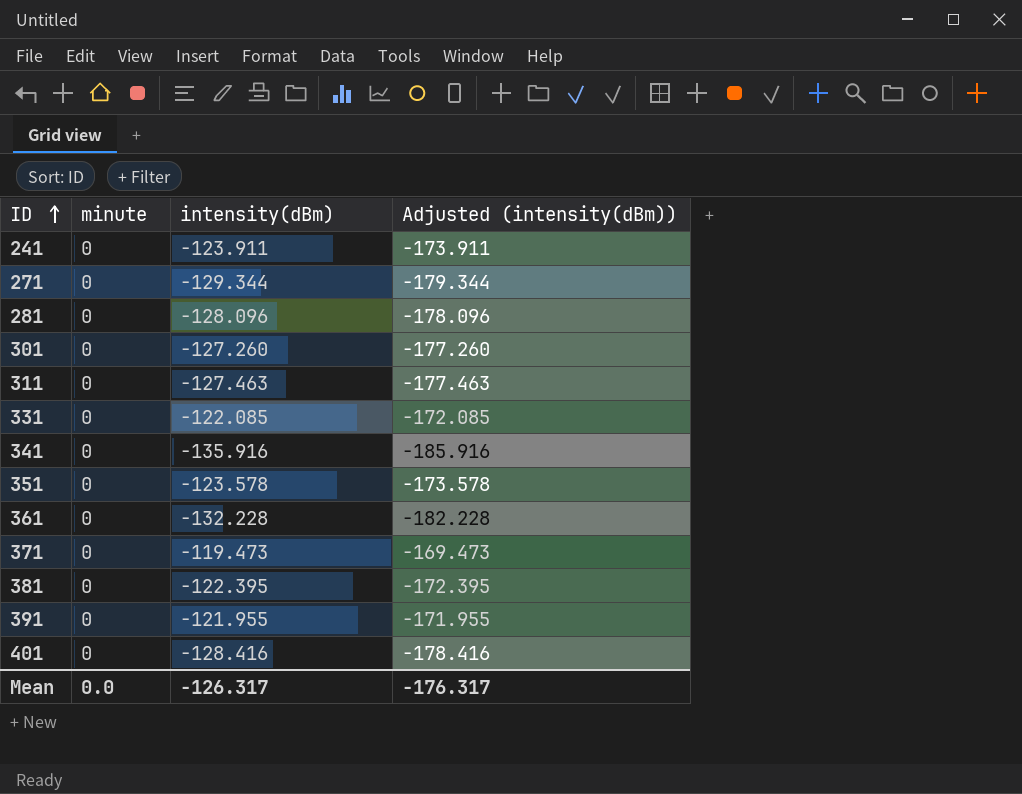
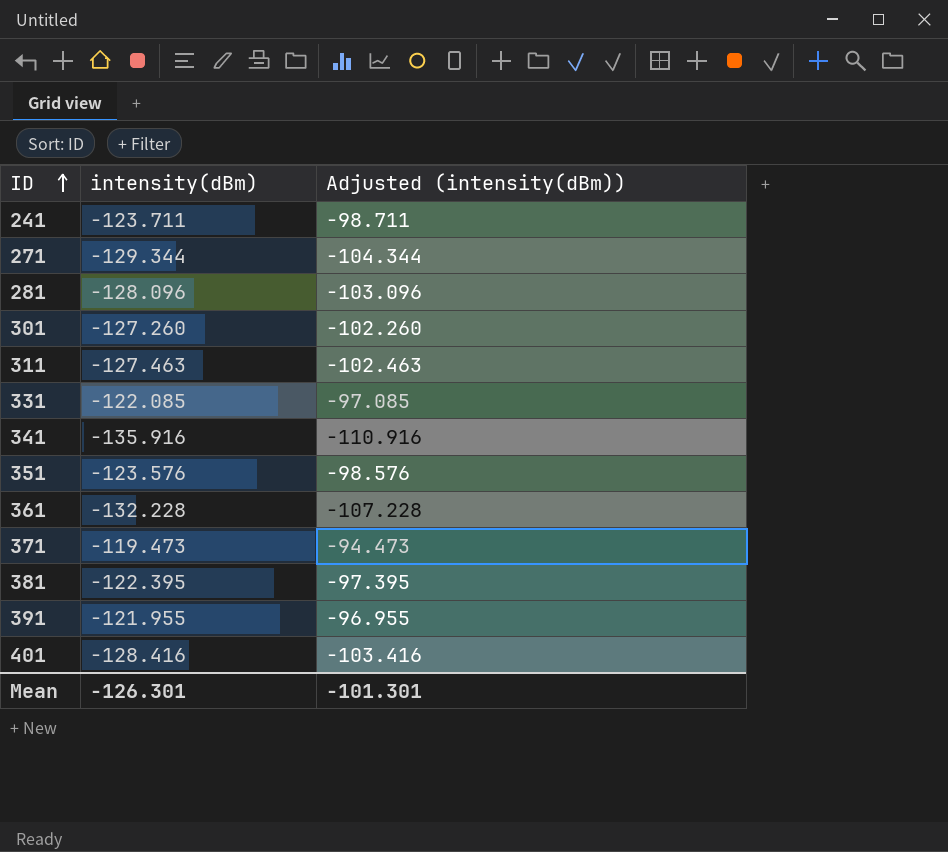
column minute | position: 2 -> none
column Adjusted (intensity(dBm)) | formula: [intensity(dBm)] - 50 -> [intensity(dBm)] + 25
241 | intensity(dBm): -123.911 -> -123.711
351 | intensity(dBm): -123.578 -> -123.576
Mean | intensity(dBm): -126.317 -> -126.301
Mean | Adjusted (intensity(dBm)): -176.317 -> -101.301

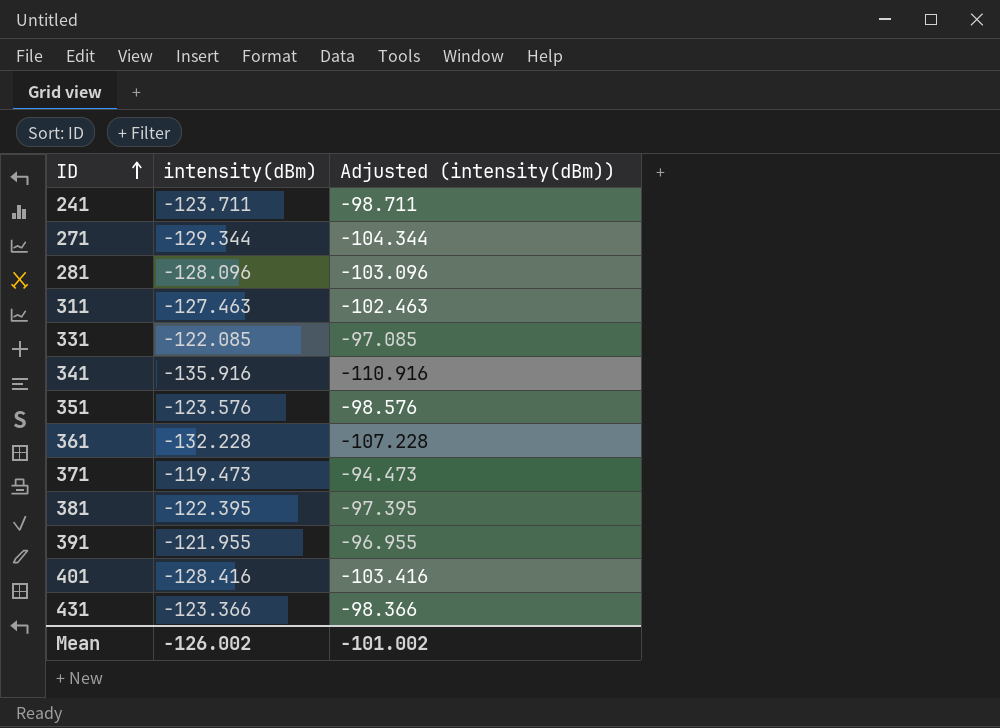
row 301: -127.260 | -102.260 -> none
row 431: none -> -123.366 | -98.366
Mean | intensity(dBm): -126.301 -> -126.002
Mean | Adjusted (intensity(dBm)): -101.301 -> -101.002

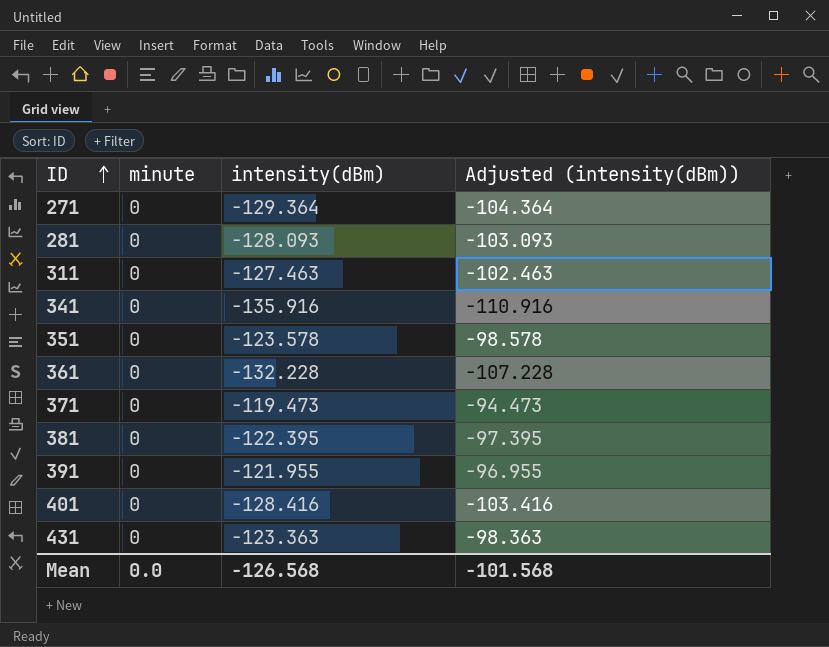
column minute | position: none -> 2
row 241: -123.711 | -98.711 -> none
row 331: -122.085 | -97.085 -> none
271 | intensity(dBm): -129.344 -> -129.364
271 | Adjusted (intensity(dBm)): -104.344 -> -104.364
281 | intensity(dBm): -128.096 -> -128.093
281 | Adjusted (intensity(dBm)): -103.096 -> -103.093
351 | intensity(dBm): -123.576 -> -123.578
351 | Adjusted (intensity(dBm)): -98.576 -> -98.578
431 | intensity(dBm): -123.366 -> -123.363
431 | Adjusted (intensity(dBm)): -98.366 -> -98.363
Mean | intensity(dBm): -126.002 -> -126.568
Mean | Adjusted (intensity(dBm)): -101.002 -> -101.568

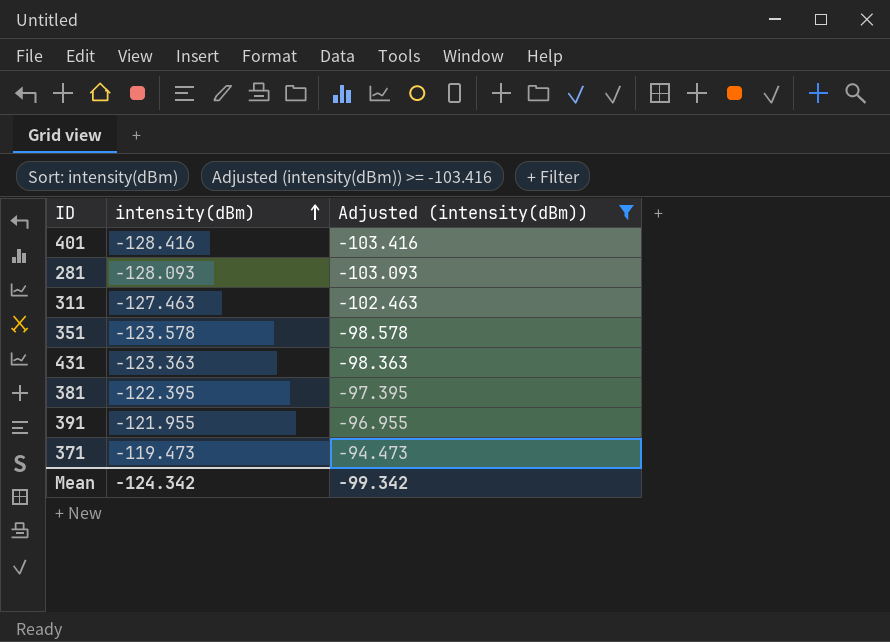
filter: none -> Adjusted (intensity(dBm)) >= -103.416
row order: ID ascending -> intensity(dBm) ascending
column minute | position: 2 -> none
Mean | intensity(dBm): -126.568 -> -124.342
Mean | Adjusted (intensity(dBm)): -101.568 -> -99.342

